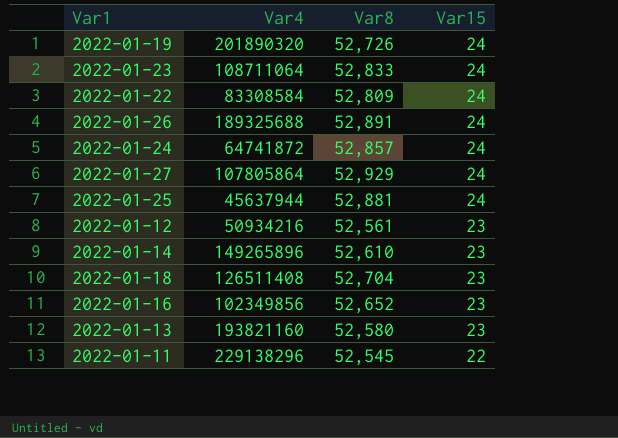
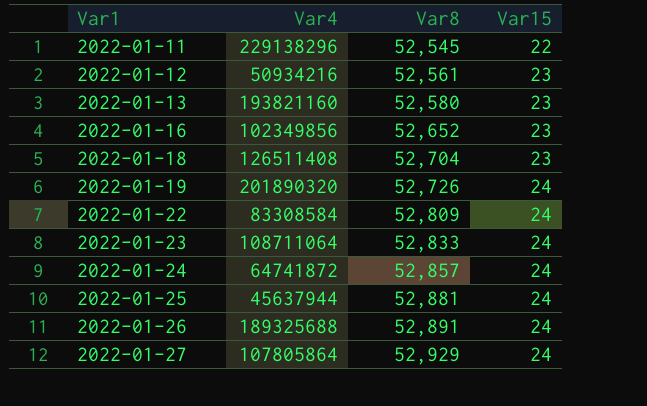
row order: Var15 descending -> Var1 ascending
row 2022-01-14: 149265896 | 52,610 | 23 -> none

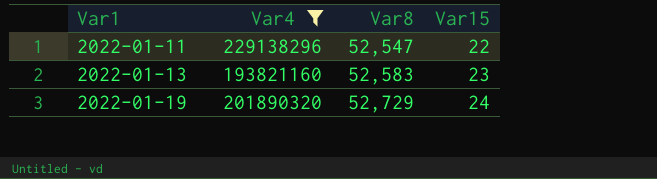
filter: none -> Var4 >= 193821160
2022-01-11 | Var8: 52,545 -> 52,547
2022-01-13 | Var8: 52,580 -> 52,583
2022-01-19 | Var8: 52,726 -> 52,729

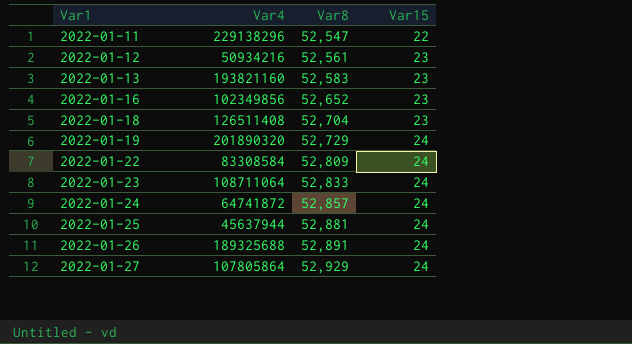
filter: Var4 >= 193821160 -> none

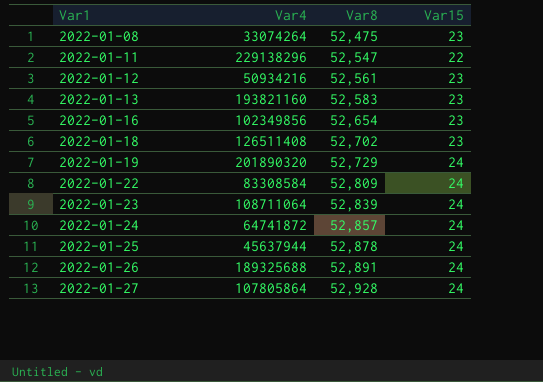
row 2022-01-08: none -> 33074264 | 52,475 | 23
2022-01-16 | Var8: 52,652 -> 52,654
2022-01-18 | Var8: 52,704 -> 52,702
2022-01-23 | Var8: 52,833 -> 52,839
2022-01-25 | Var8: 52,881 -> 52,878
2022-01-27 | Var8: 52,929 -> 52,928

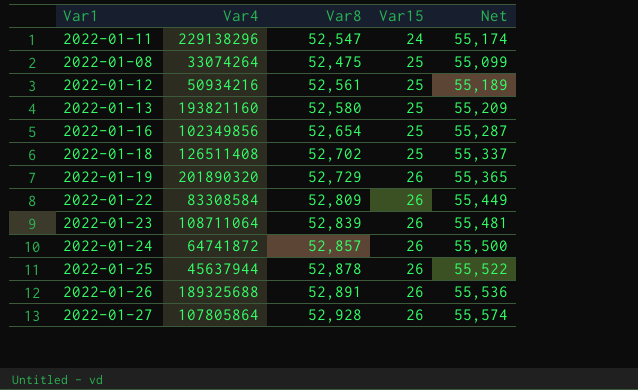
row order: Var1 ascending -> Var15 ascending
column Net | formula: none -> [Var8] * 1.05
2022-01-11 | Var15: 22 -> 24
2022-01-08 | Var15: 23 -> 25
2022-01-12 | Var15: 23 -> 25
2022-01-13 | Var8: 52,583 -> 52,580
2022-01-13 | Var15: 23 -> 25
2022-01-16 | Var15: 23 -> 25
2022-01-18 | Var15: 23 -> 25
2022-01-19 | Var15: 24 -> 26
2022-01-22 | Var15: 24 -> 26
2022-01-23 | Var15: 24 -> 26
2022-01-24 | Var15: 24 -> 26
2022-01-25 | Var15: 24 -> 26
2022-01-26 | Var15: 24 -> 26
2022-01-27 | Var15: 24 -> 26

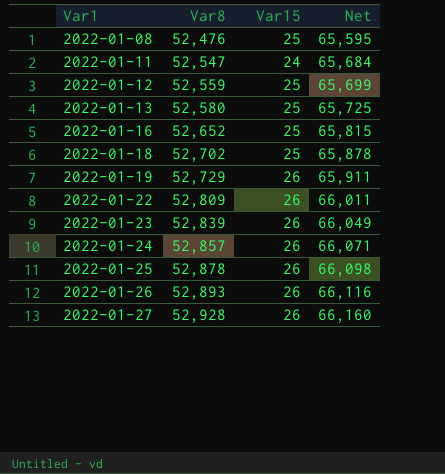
row order: Var15 ascending -> Var1 ascending
column Var4 | position: 2 -> none
column Net | formula: [Var8] * 1.05 -> [Var8] * 1.25
2022-01-08 | Var8: 52,475 -> 52,476
2022-01-12 | Var8: 52,561 -> 52,559
2022-01-16 | Var8: 52,654 -> 52,652
2022-01-26 | Var8: 52,891 -> 52,893

